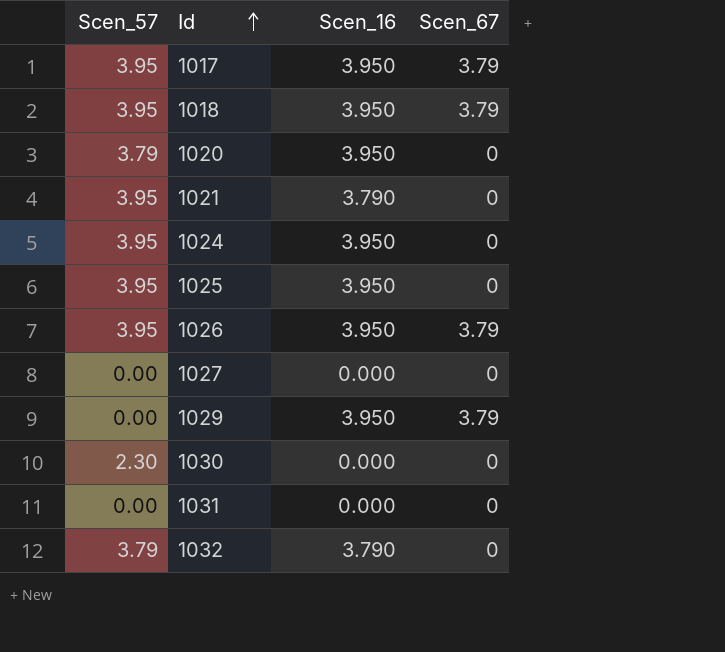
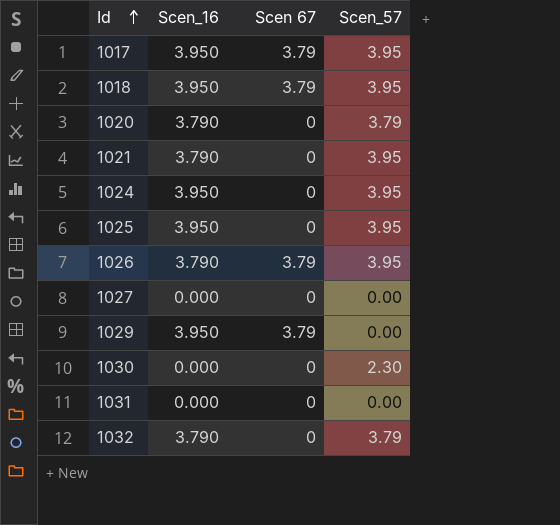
column name: Scen_67 -> Scen 67
column Scen_57 | position: 1 -> 4
1020 | Scen_16: 3.950 -> 3.790
1026 | Scen_16: 3.950 -> 3.790

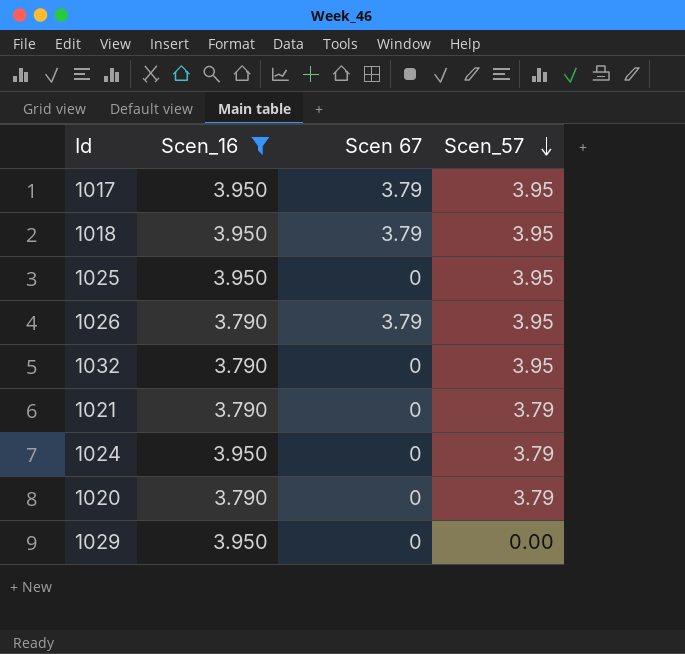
filter: none -> Scen_16 != 0.000
row order: Id ascending -> Scen_57 descending
1032 | Scen_57: 3.79 -> 3.95
1021 | Scen_57: 3.95 -> 3.79
1024 | Scen_57: 3.95 -> 3.79
1029 | Scen 67: 3.79 -> 0

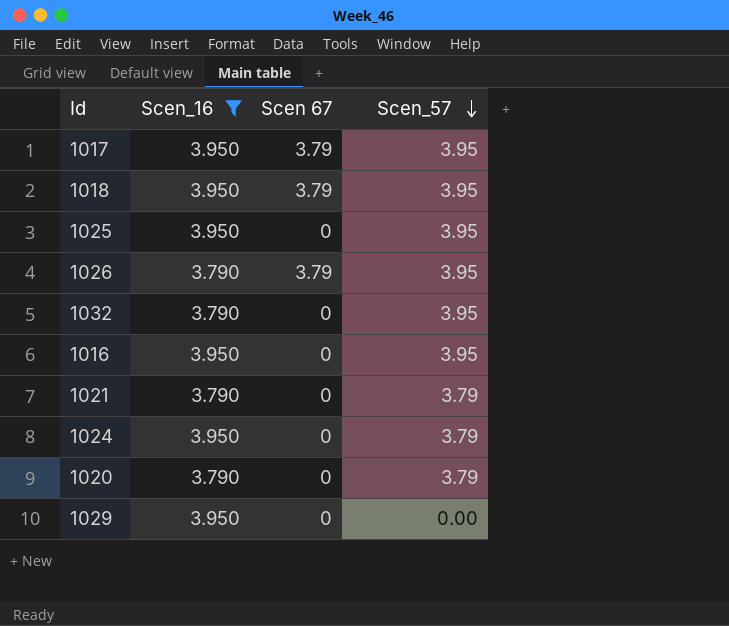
row 1016: none -> 3.950 | 0 | 3.95

